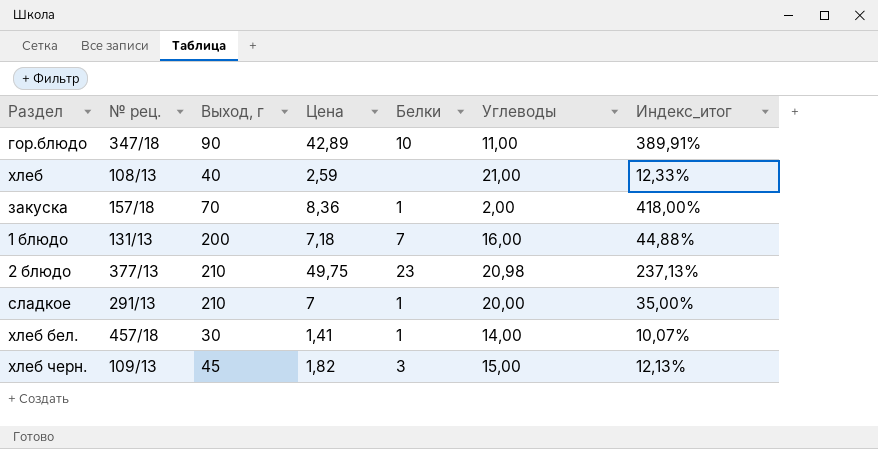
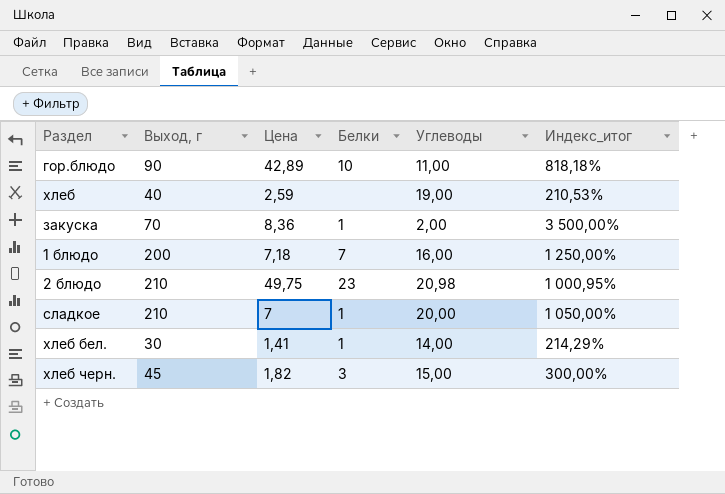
column № рец. | position: 2 -> none
column Индекс_итог | formula: [Цена] / [Углеводы] -> [Выход, г] / [Углеводы]
хлеб | Углеводы: 21,00 -> 19,00

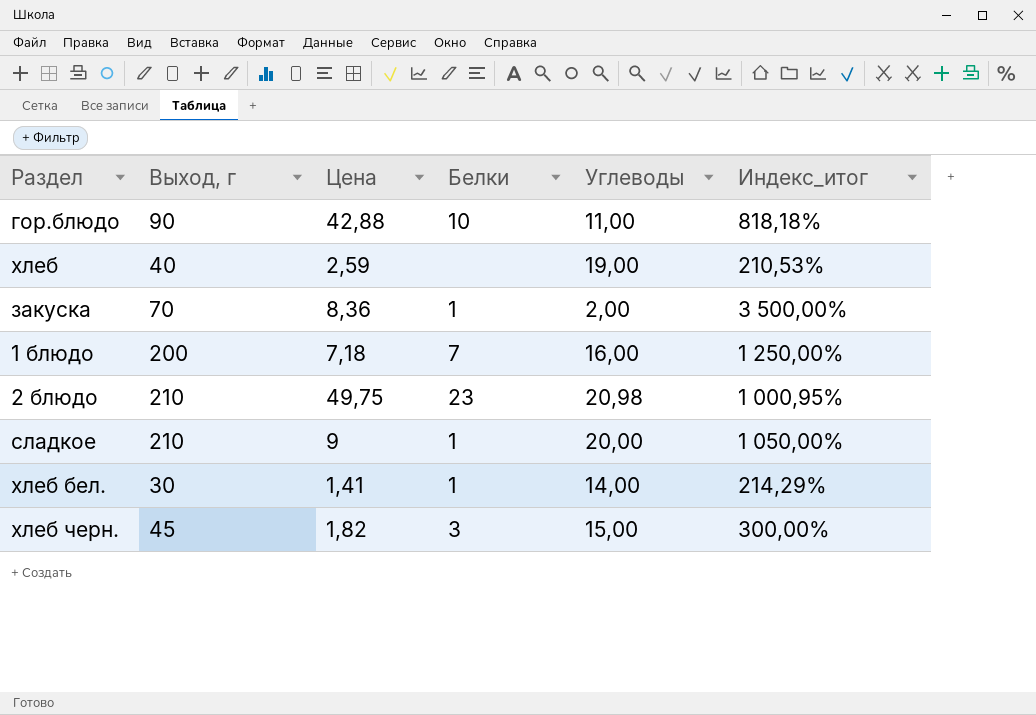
гор.блюдо | Цена: 42,89 -> 42,88
сладкое | Цена: 7 -> 9

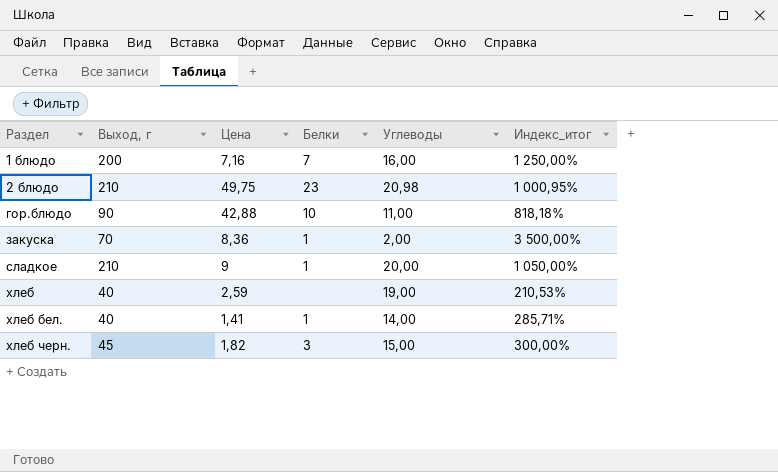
row order: none -> Раздел ascending
1 блюдо | Цена: 7,18 -> 7,16
хлеб бел. | Выход, г: 30 -> 40
хлеб бел. | Индекс_итог: 214,29% -> 285,71%

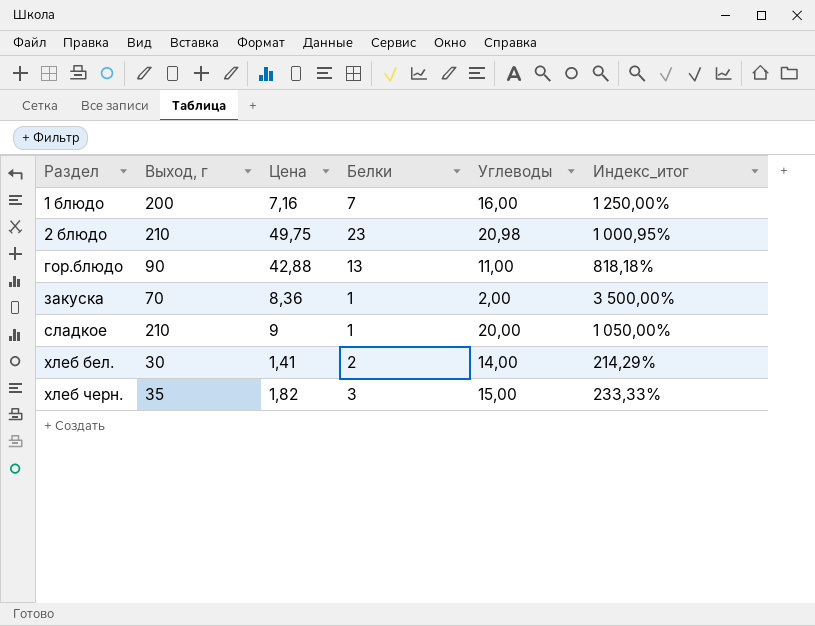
row хлеб: 40 | 2,59 | none | 19,00 | 210,53% -> none
гор.блюдо | Белки: 10 -> 13
хлеб бел. | Выход, г: 40 -> 30
хлеб бел. | Белки: 1 -> 2
хлеб бел. | Индекс_итог: 285,71% -> 214,29%
хлеб черн. | Выход, г: 45 -> 35
хлеб черн. | Индекс_итог: 300,00% -> 233,33%

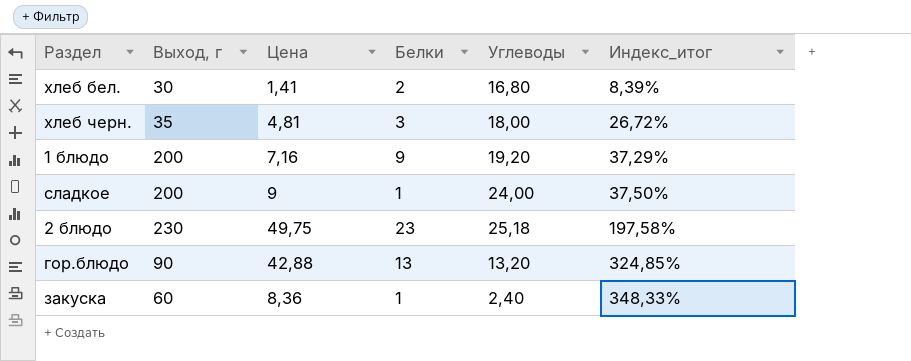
row order: Раздел ascending -> Индекс_итог ascending
column Индекс_итог | formula: [Выход, г] / [Углеводы] -> [Цена] / [Углеводы]
хлеб бел. | Углеводы: 14,00 -> 16,80
хлеб черн. | Цена: 1,82 -> 4,81
хлеб черн. | Углеводы: 15,00 -> 18,00
1 блюдо | Белки: 7 -> 9
1 блюдо | Углеводы: 16,00 -> 19,20
сладкое | Выход, г: 210 -> 200
сладкое | Углеводы: 20,00 -> 24,00
2 блюдо | Выход, г: 210 -> 230
2 блюдо | Углеводы: 20,98 -> 25,18
гор.блюдо | Углеводы: 11,00 -> 13,20
закуска | Выход, г: 70 -> 60
закуска | Углеводы: 2,00 -> 2,40

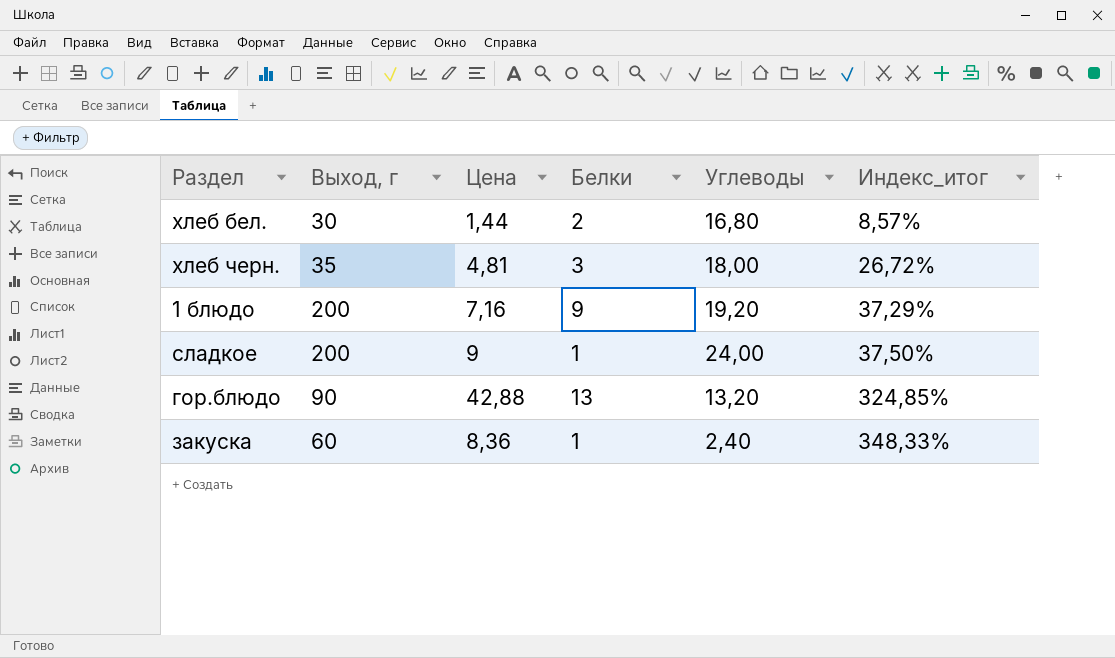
row 2 блюдо: 230 | 49,75 | 23 | 25,18 | 197,58% -> none
хлеб бел. | Цена: 1,41 -> 1,44
хлеб бел. | Индекс_итог: 8,39% -> 8,57%

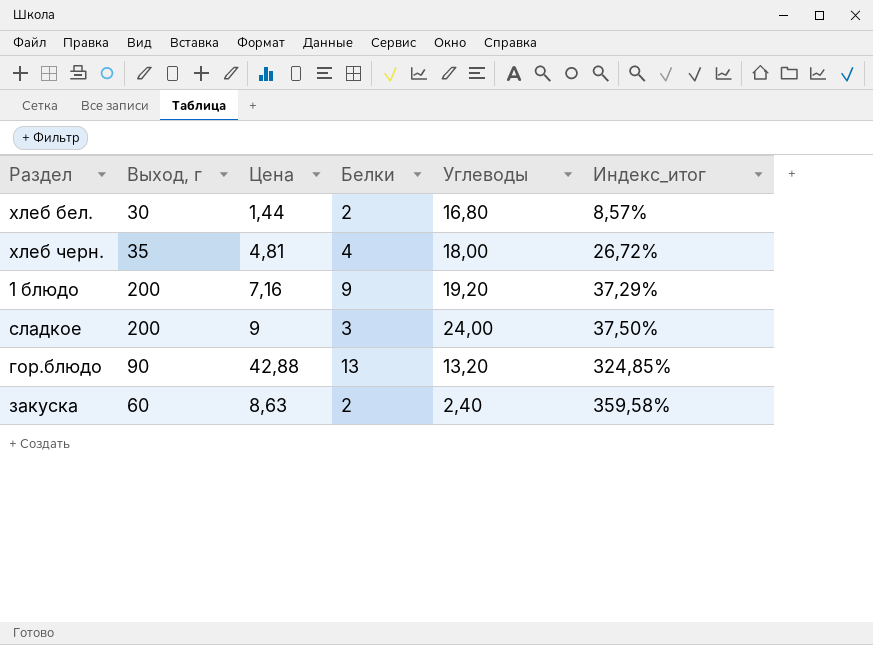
хлеб черн. | Белки: 3 -> 4
сладкое | Белки: 1 -> 3
закуска | Цена: 8,36 -> 8,63
закуска | Белки: 1 -> 2
закуска | Индекс_итог: 348,33% -> 359,58%

